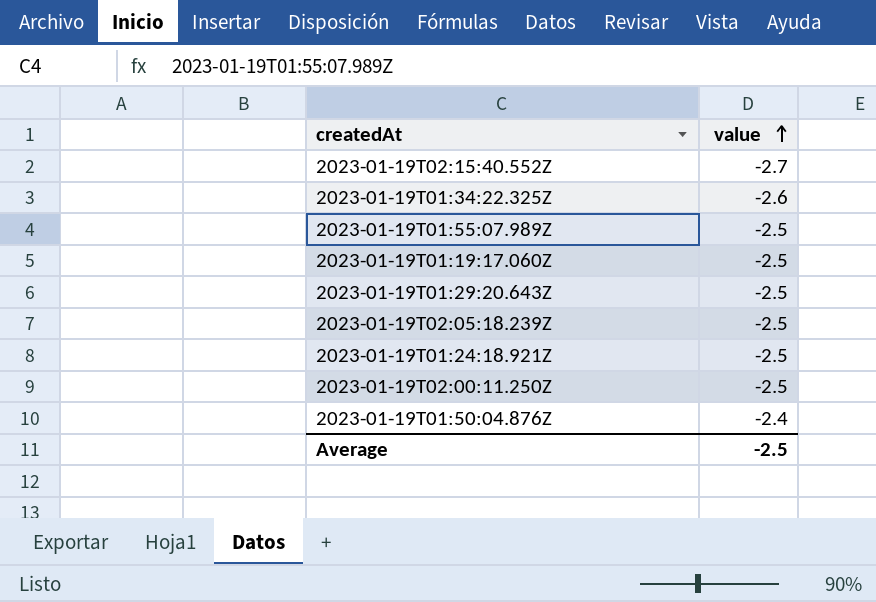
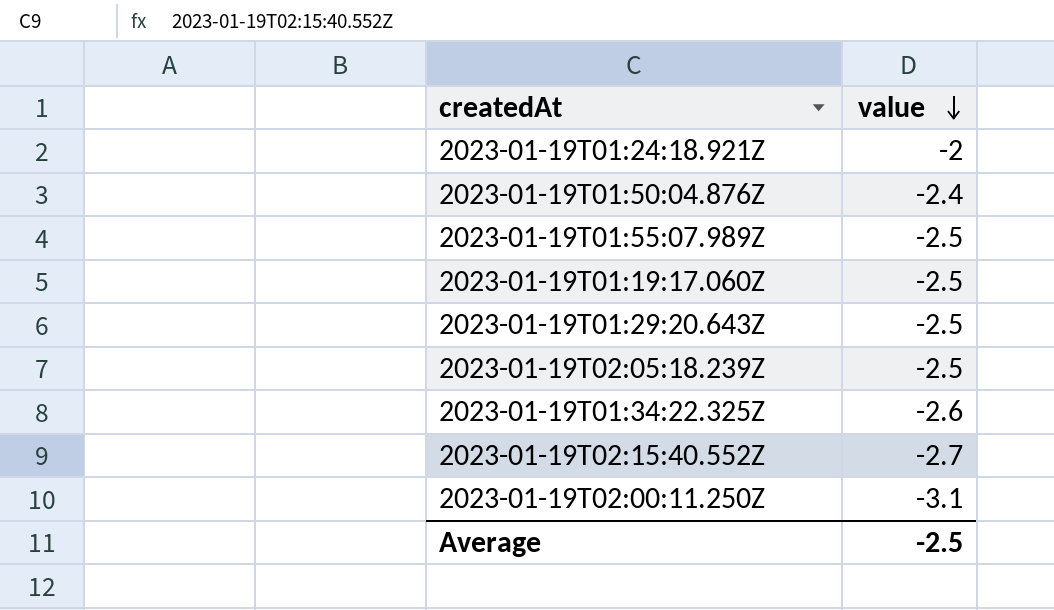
row order: value ascending -> value descending
2023-01-19T01:24:18.921Z | value: -2.5 -> -2
2023-01-19T02:00:11.250Z | value: -2.5 -> -3.1

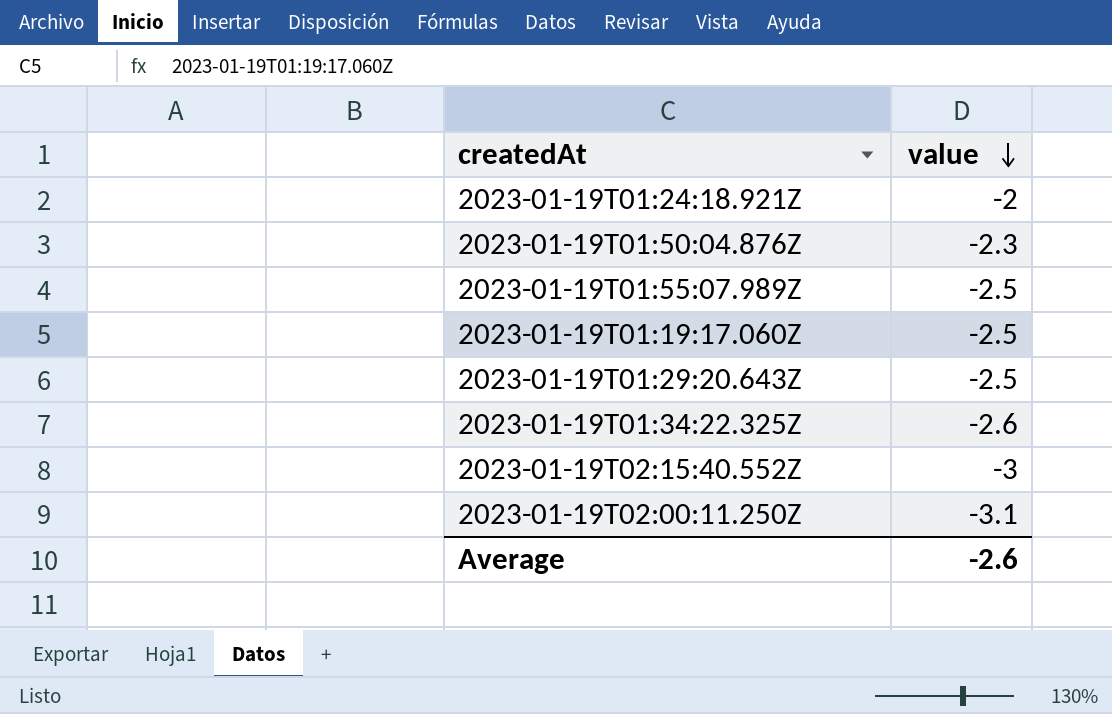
row 2023-01-19T02:05:18.239Z: -2.5 -> none
2023-01-19T01:50:04.876Z | value: -2.4 -> -2.3
2023-01-19T02:15:40.552Z | value: -2.7 -> -3
Average | value: -2.5 -> -2.6

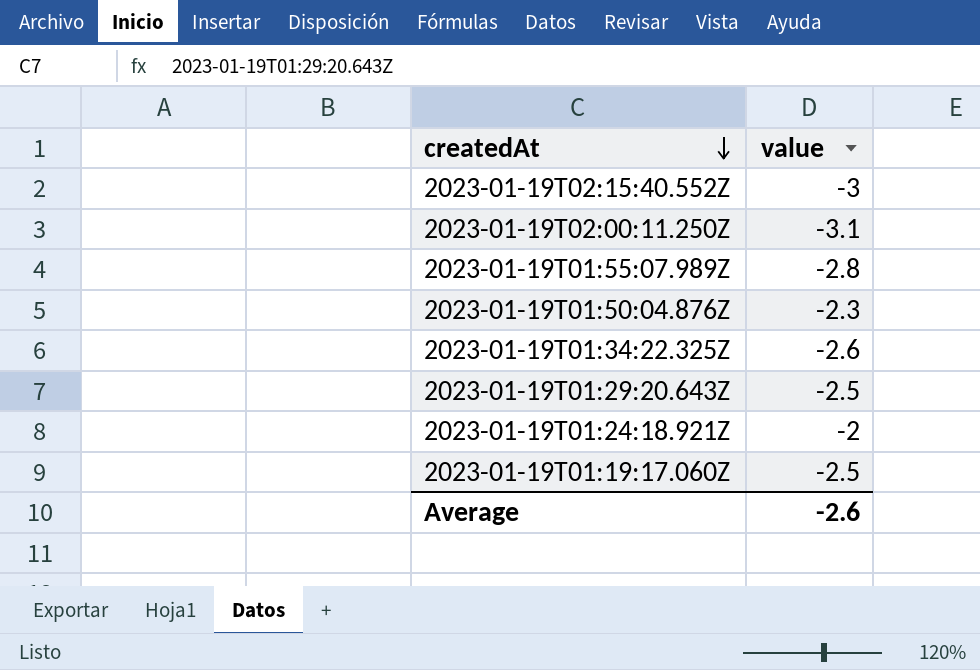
row order: value descending -> createdAt descending
2023-01-19T01:55:07.989Z | value: -2.5 -> -2.8

